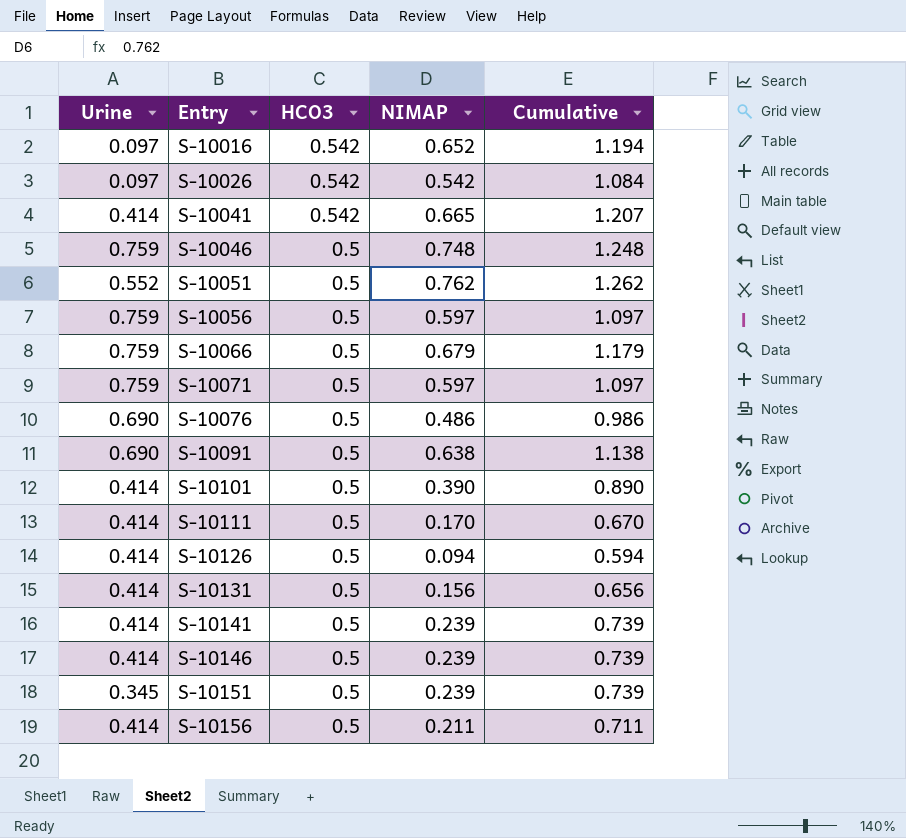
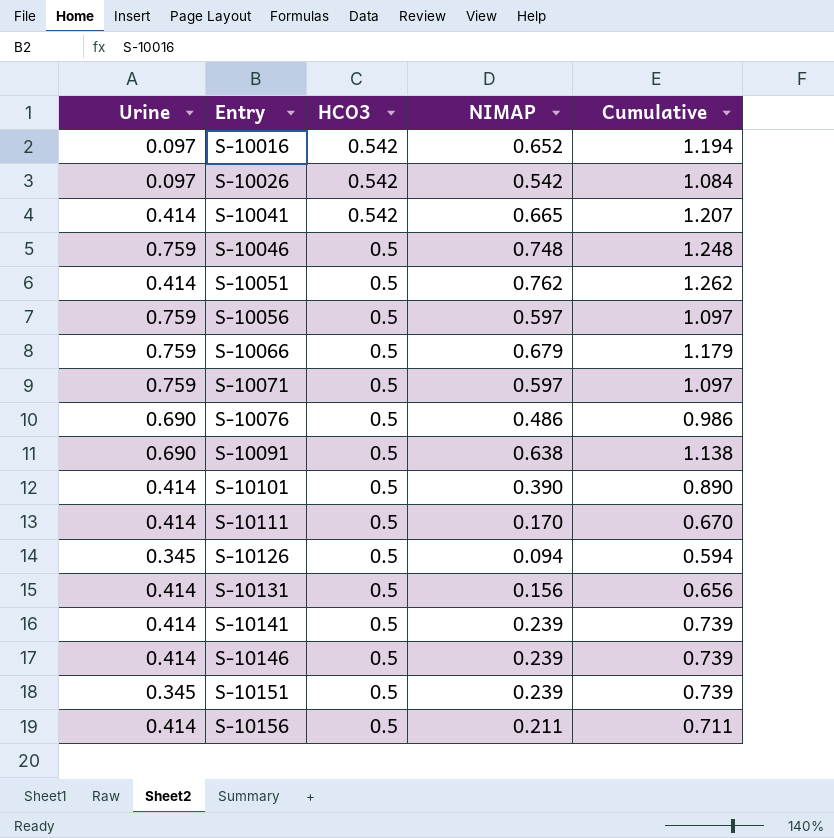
S-10051 | Urine: 0.552 -> 0.414
S-10126 | Urine: 0.414 -> 0.345

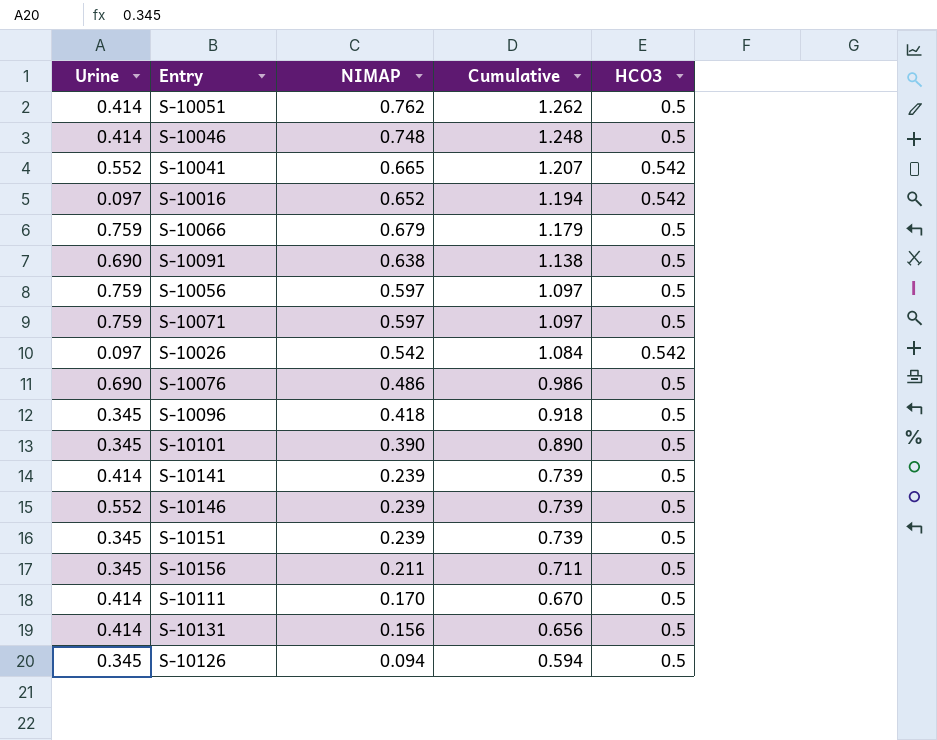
row order: Entry ascending -> Cumulative descending
column HCO3 | position: 3 -> 5
S-10046 | Urine: 0.759 -> 0.414
S-10041 | Urine: 0.414 -> 0.552
row S-10096: none -> 0.345 | 0.418 | 0.918 | 0.5
S-10101 | Urine: 0.414 -> 0.345
S-10146 | Urine: 0.414 -> 0.552
S-10156 | Urine: 0.414 -> 0.345

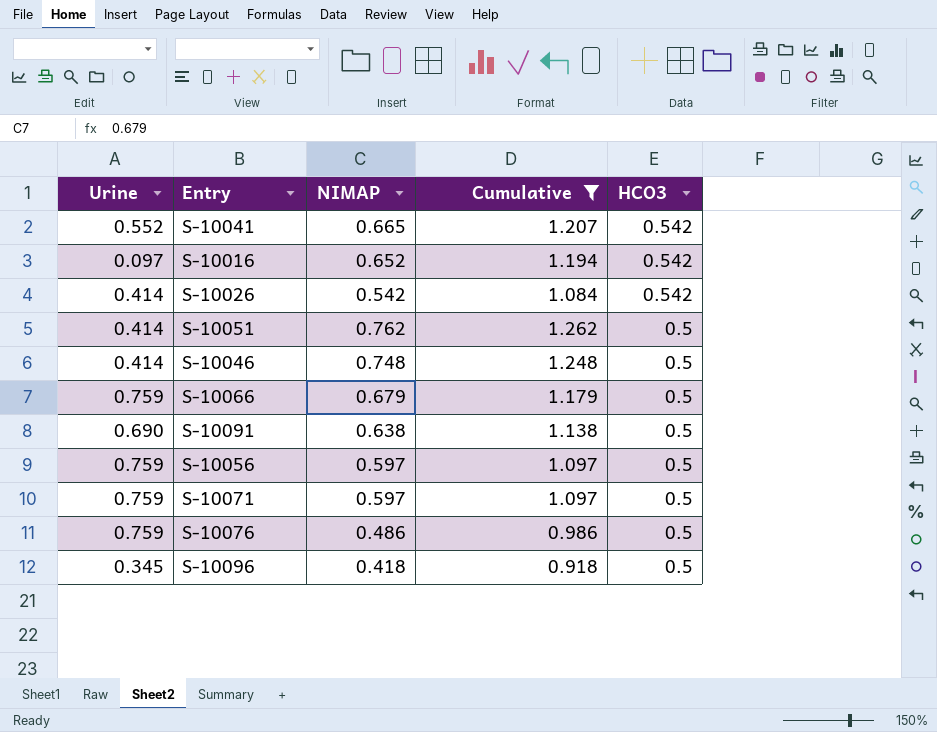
filter: none -> Cumulative >= 0.918
row order: Cumulative descending -> HCO3 descending
S-10026 | Urine: 0.097 -> 0.414
S-10076 | Urine: 0.690 -> 0.759

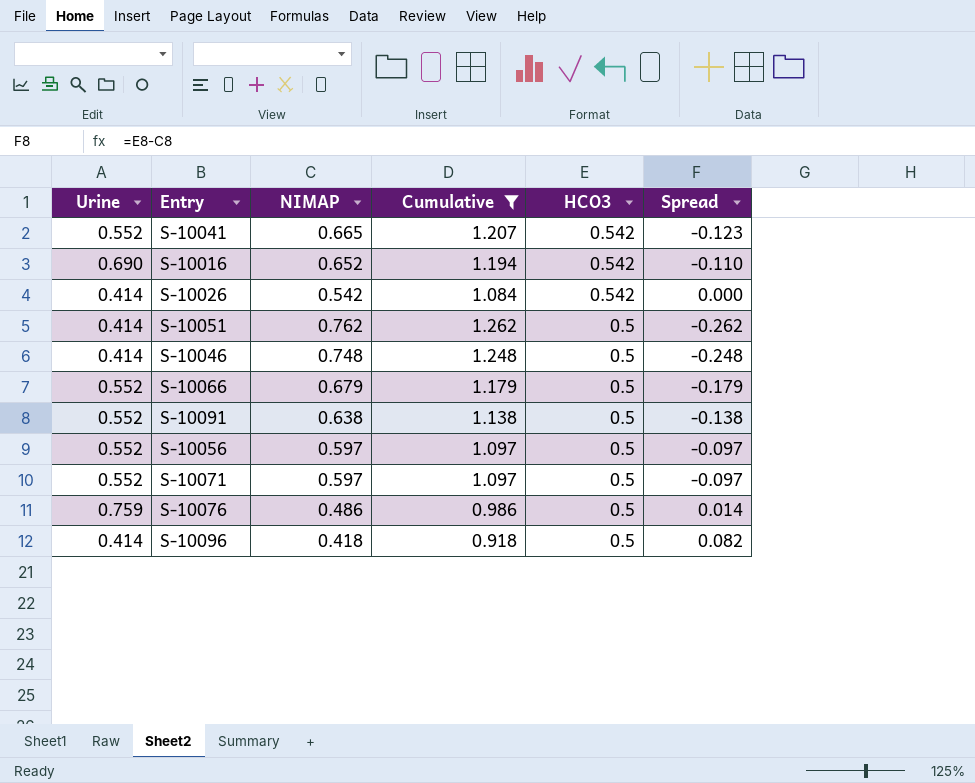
column Spread | formula: none -> [HCO3] - [NIMAP]
S-10016 | Urine: 0.097 -> 0.690
S-10066 | Urine: 0.759 -> 0.552
S-10091 | Urine: 0.690 -> 0.552
S-10056 | Urine: 0.759 -> 0.552
S-10071 | Urine: 0.759 -> 0.552
S-10096 | Urine: 0.345 -> 0.414

